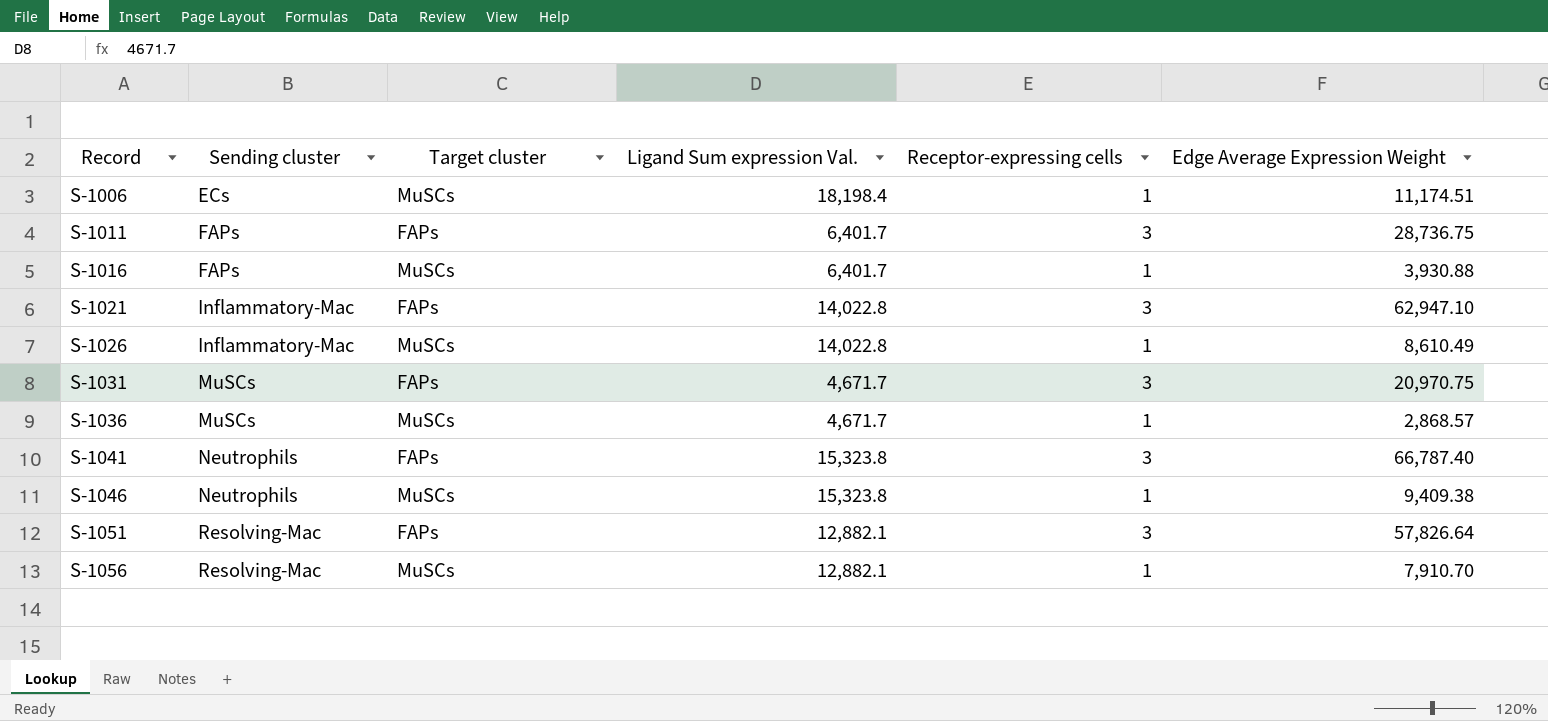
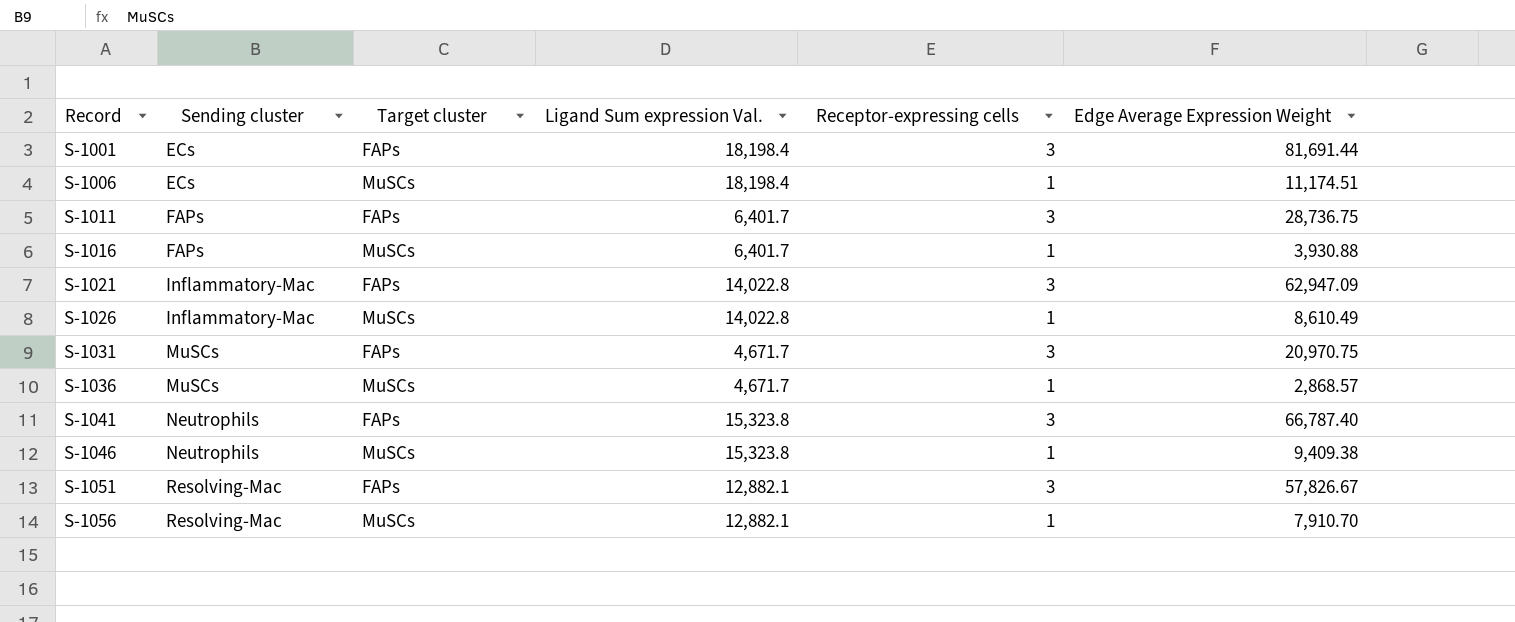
row S-1001: none -> ECs | FAPs | 18,198.4 | 3 | 81,691.44
S-1021 | Edge Average Expression Weight: 62,947.10 -> 62,947.09
S-1051 | Edge Average Expression Weight: 57,826.64 -> 57,826.67

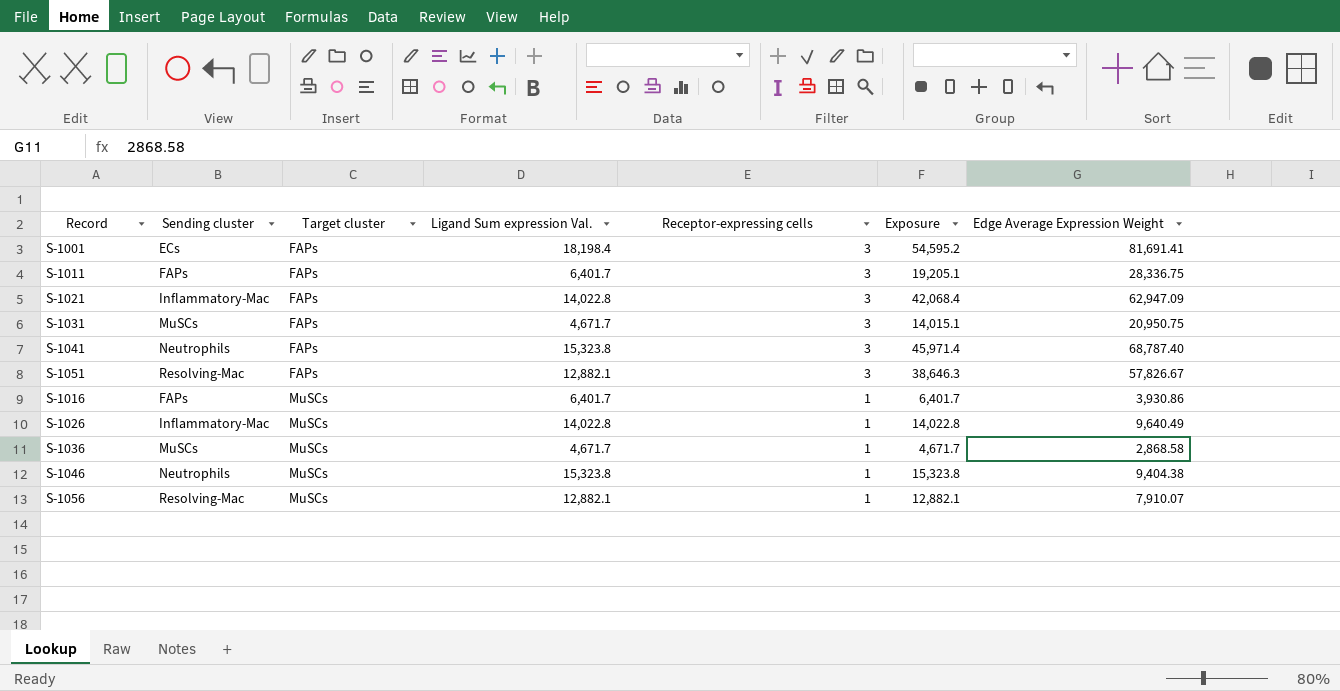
row order: Record ascending -> Target cluster ascending
column Exposure | formula: none -> [Ligand Sum expression Val.] * [Receptor-expressing cells]
row S-1006: ECs | MuSCs | 18,198.4 | 1 | 11,174.51 -> none
S-1001 | Edge Average Expression Weight: 81,691.44 -> 81,691.41
S-1011 | Edge Average Expression Weight: 28,736.75 -> 28,336.75
S-1031 | Edge Average Expression Weight: 20,970.75 -> 20,950.75
S-1041 | Edge Average Expression Weight: 66,787.40 -> 68,787.40
S-1016 | Edge Average Expression Weight: 3,930.88 -> 3,930.86
S-1026 | Edge Average Expression Weight: 8,610.49 -> 9,640.49
S-1036 | Edge Average Expression Weight: 2,868.57 -> 2,868.58
S-1046 | Edge Average Expression Weight: 9,409.38 -> 9,404.38
S-1056 | Edge Average Expression Weight: 7,910.70 -> 7,910.07

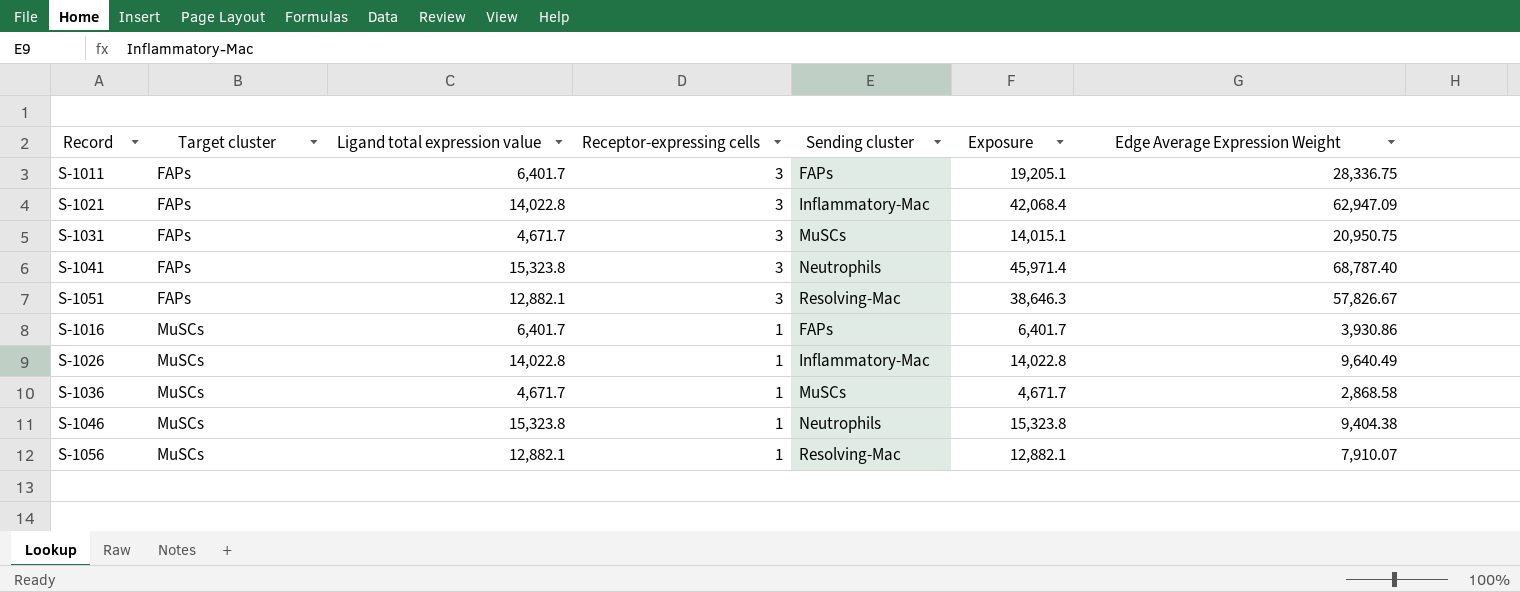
column name: Ligand Sum expression Val. -> Ligand total expression value
column Sending cluster | position: 2 -> 5
row S-1001: ECs | FAPs | 18,198.4 | 3 | 54,595.2 | 81,691.41 -> none

